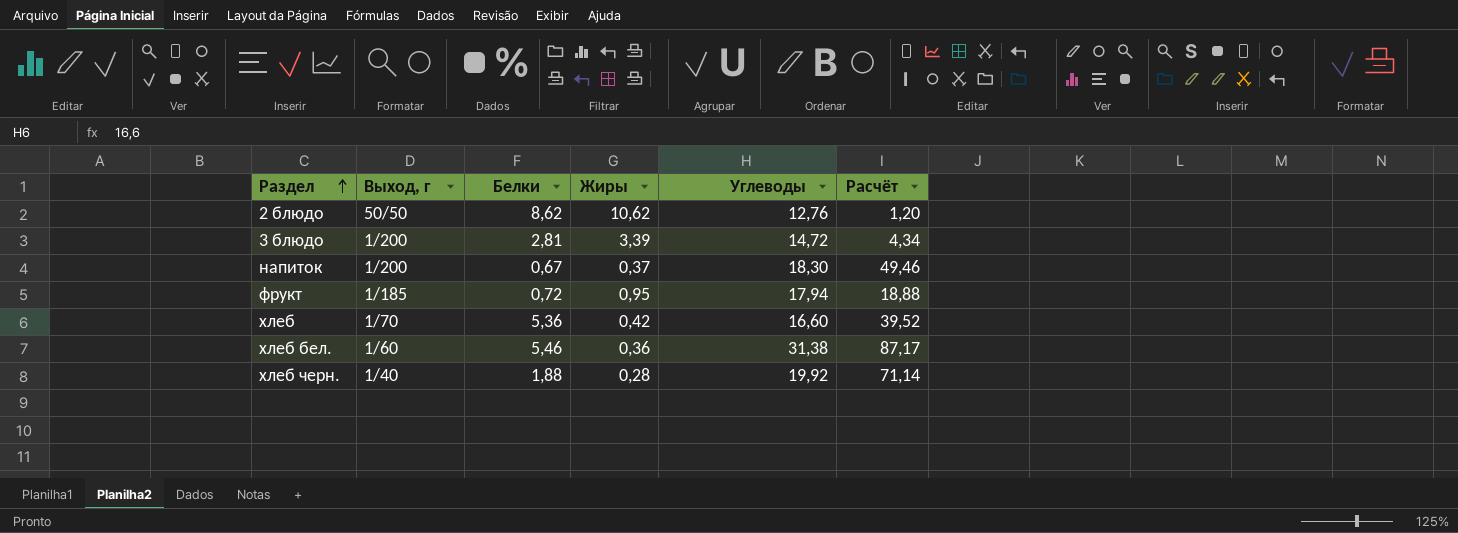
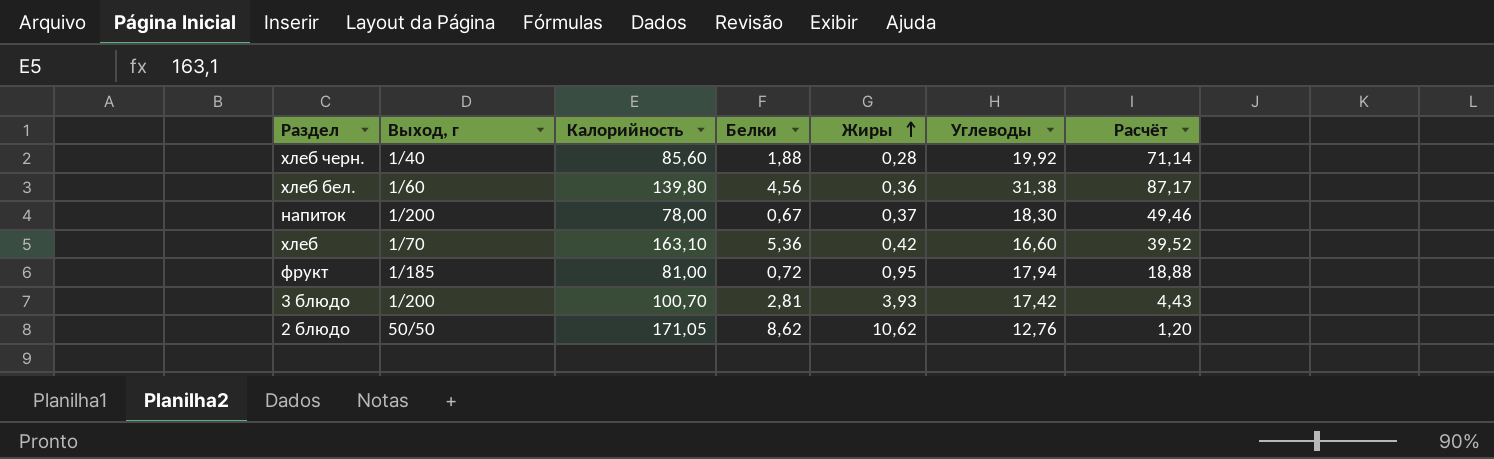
row order: Раздел ascending -> Жиры ascending
column Калорийность | position: none -> 3
хлеб бел. | Белки: 5,46 -> 4,56
3 блюдо | Жиры: 3,39 -> 3,93
3 блюдо | Углеводы: 14,72 -> 17,42
3 блюдо | Расчёт: 4,34 -> 4,43

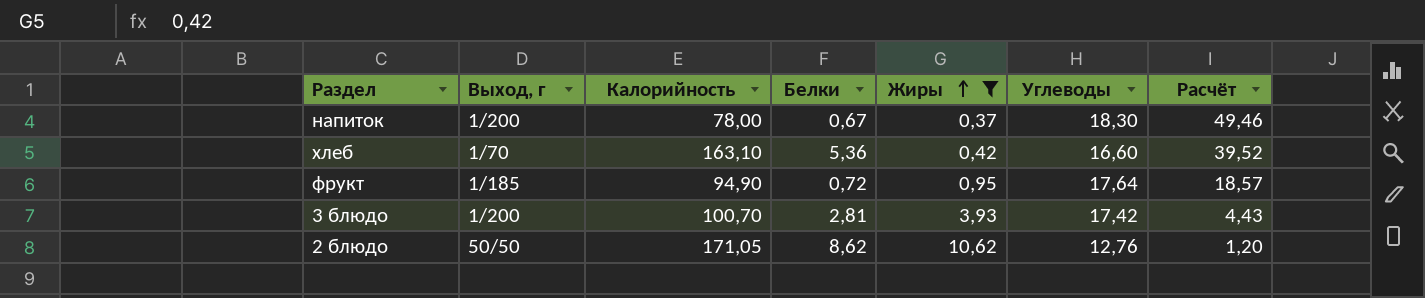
filter: none -> Жиры >= 0,37
фрукт | Калорийность: 81,00 -> 94,90
фрукт | Углеводы: 17,94 -> 17,64
фрукт | Расчёт: 18,88 -> 18,57

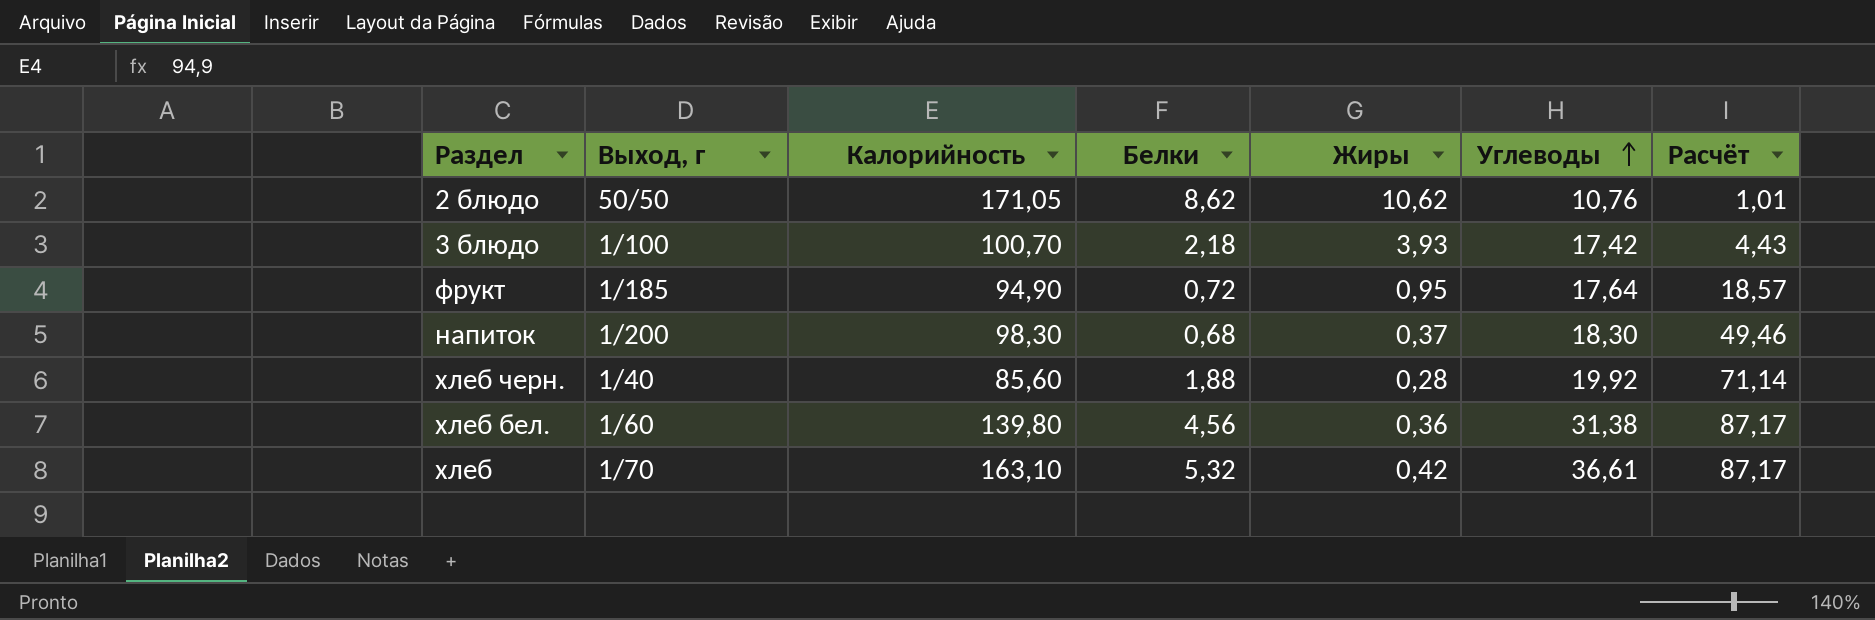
filter: Жиры >= 0,37 -> none
row order: Жиры ascending -> Углеводы ascending
2 блюдо | Углеводы: 12,76 -> 10,76
2 блюдо | Расчёт: 1,20 -> 1,01
3 блюдо | Выход, г: 1/200 -> 1/100
3 блюдо | Белки: 2,81 -> 2,18
напиток | Калорийность: 78,00 -> 98,30
напиток | Белки: 0,67 -> 0,68
хлеб | Белки: 5,36 -> 5,32
хлеб | Углеводы: 16,60 -> 36,61
хлеб | Расчёт: 39,52 -> 87,17

